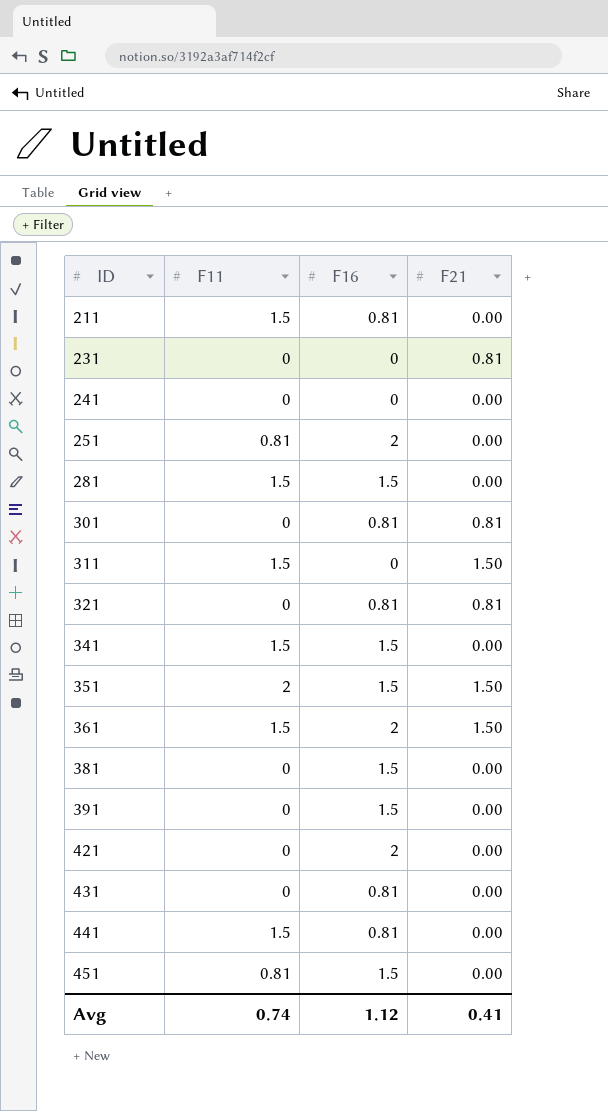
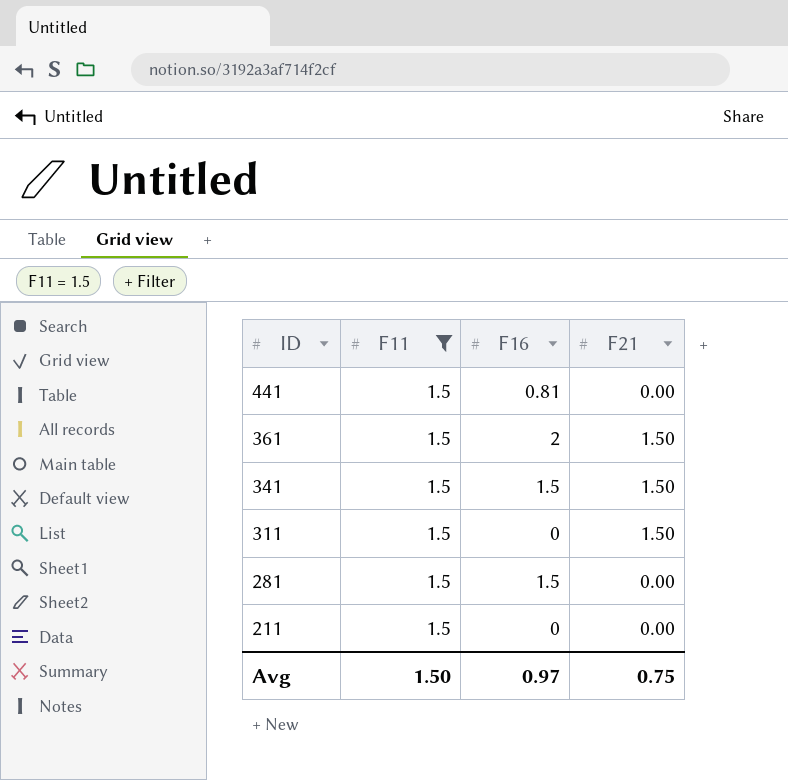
filter: none -> F11 = 1.5
row order: ID ascending -> ID descending
341 | F21: 0.00 -> 1.50
211 | F16: 0.81 -> 0
Avg | F11: 0.74 -> 1.50
Avg | F16: 1.12 -> 0.97
Avg | F21: 0.41 -> 0.75

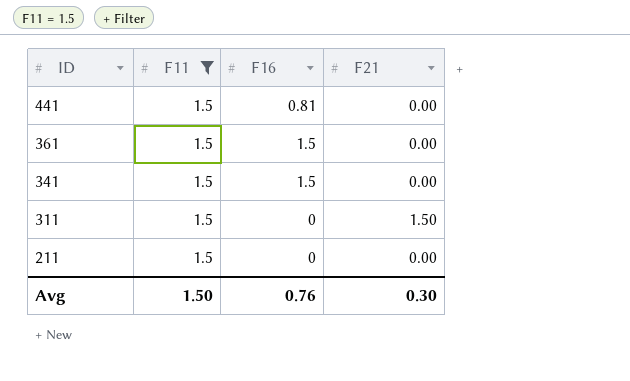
row 281: 1.5 | 1.5 | 0.00 -> none
361 | F16: 2 -> 1.5
361 | F21: 1.50 -> 0.00
341 | F21: 1.50 -> 0.00
Avg | F16: 0.97 -> 0.76
Avg | F21: 0.75 -> 0.30

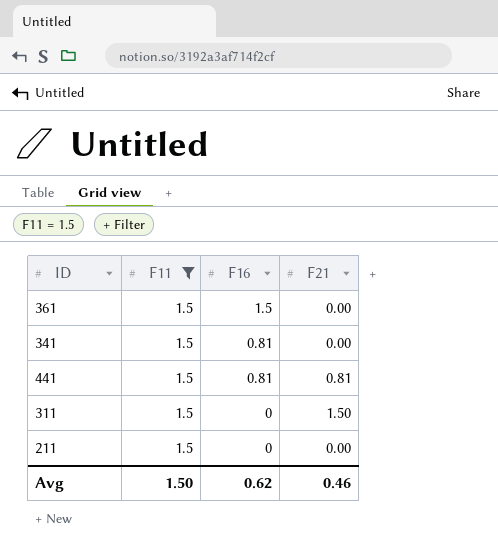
row order: ID descending -> F16 descending
341 | F16: 1.5 -> 0.81
441 | F21: 0.00 -> 0.81
Avg | F16: 0.76 -> 0.62
Avg | F21: 0.30 -> 0.46

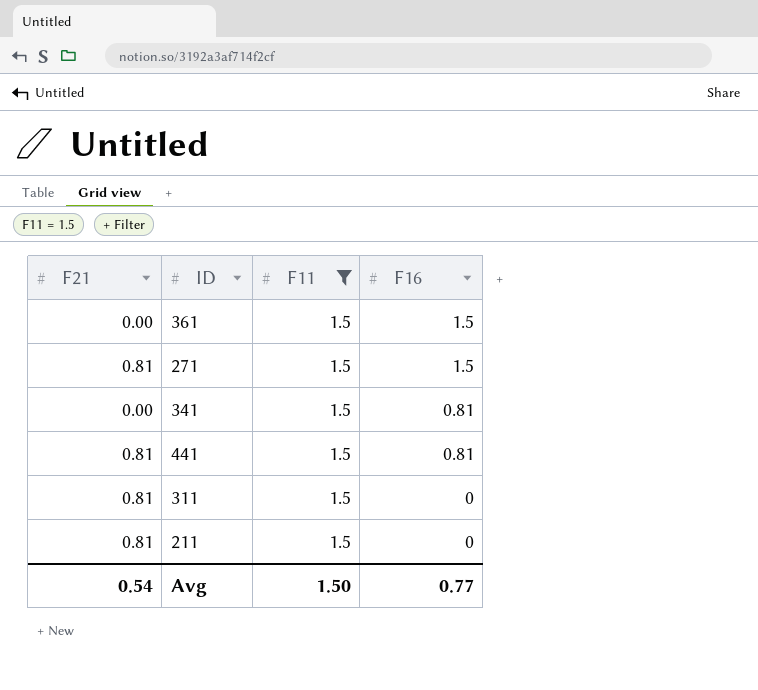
column F21 | position: 4 -> 1
row 271: none -> 0.81 | 1.5 | 1.5
311 | F21: 1.50 -> 0.81
211 | F21: 0.00 -> 0.81
Avg | F21: 0.46 -> 0.54
Avg | F16: 0.62 -> 0.77

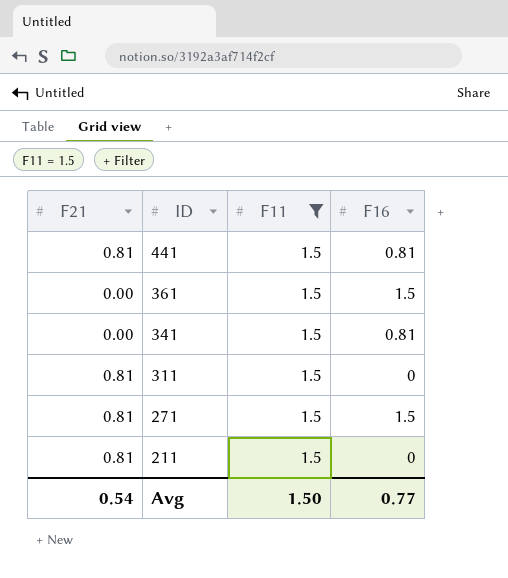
row order: F16 descending -> ID descending

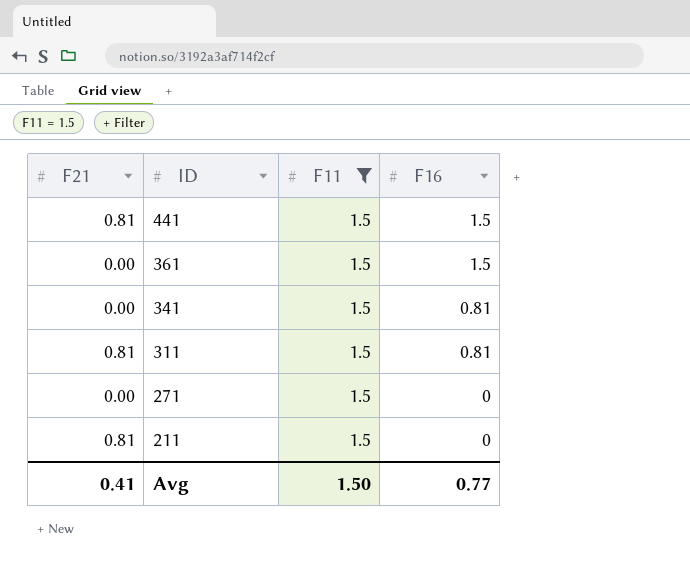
441 | F16: 0.81 -> 1.5
311 | F16: 0 -> 0.81
271 | F21: 0.81 -> 0.00
271 | F16: 1.5 -> 0
Avg | F21: 0.54 -> 0.41

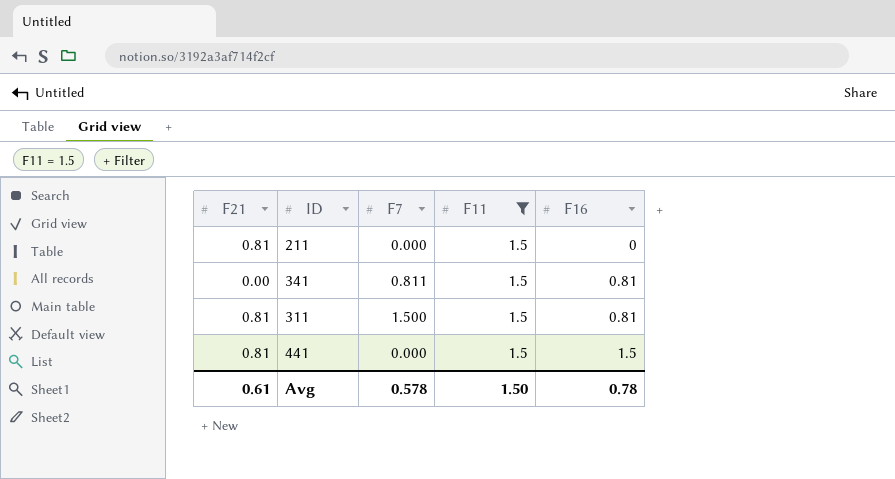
row order: ID descending -> F16 ascending
column F7 | position: none -> 3
row 361: 0.00 | 1.5 | 1.5 -> none
row 271: 0.00 | 1.5 | 0 -> none
Avg | F21: 0.41 -> 0.61
Avg | F16: 0.77 -> 0.78

